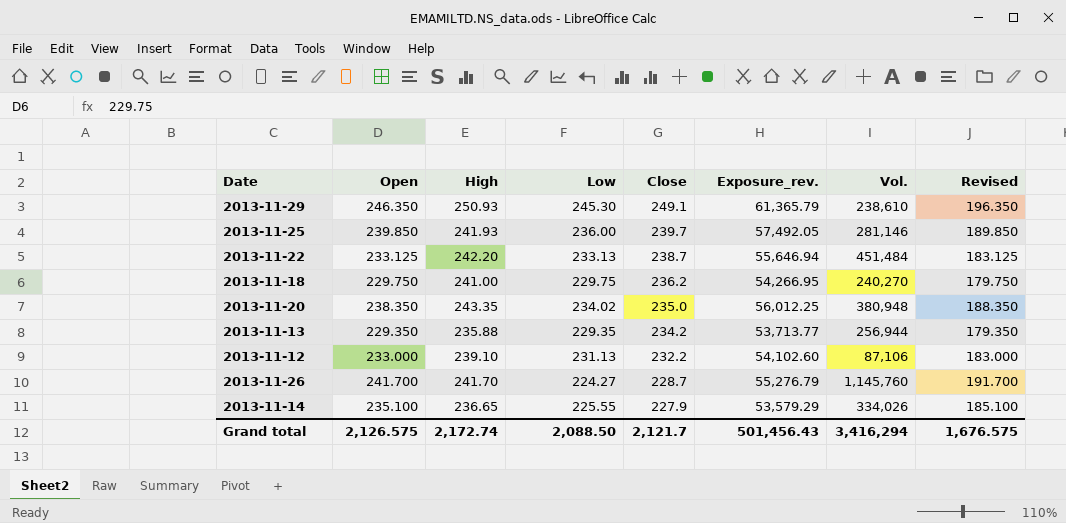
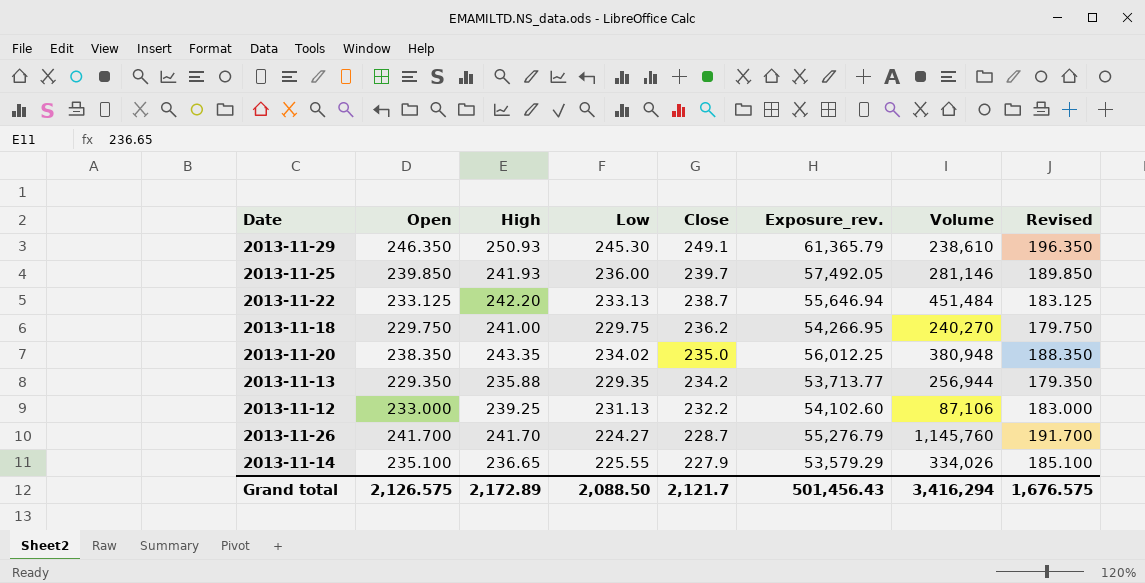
column name: Vol. -> Volume
2013-11-12 | High: 239.10 -> 239.25
Grand total | High: 2,172.74 -> 2,172.89

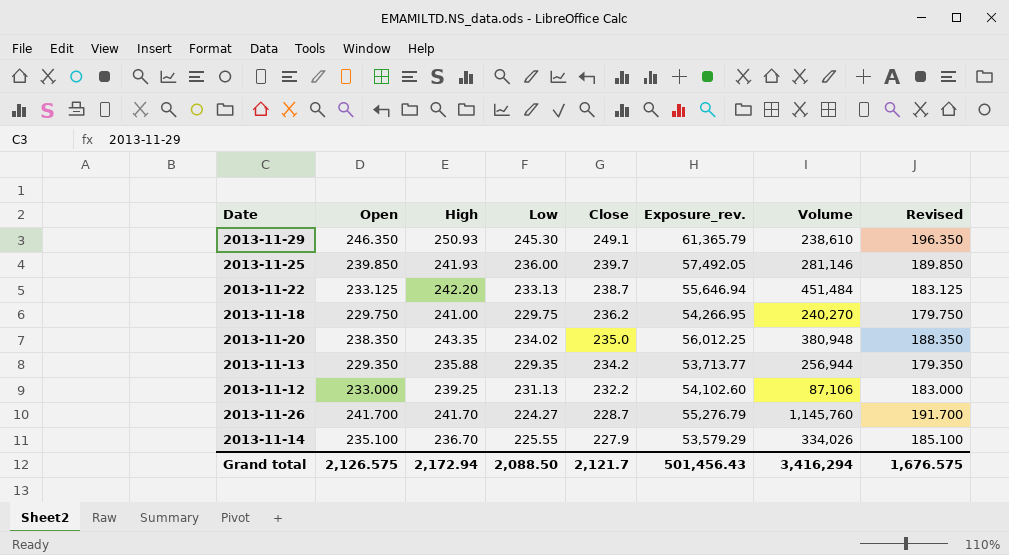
2013-11-14 | High: 236.65 -> 236.70
Grand total | High: 2,172.89 -> 2,172.94

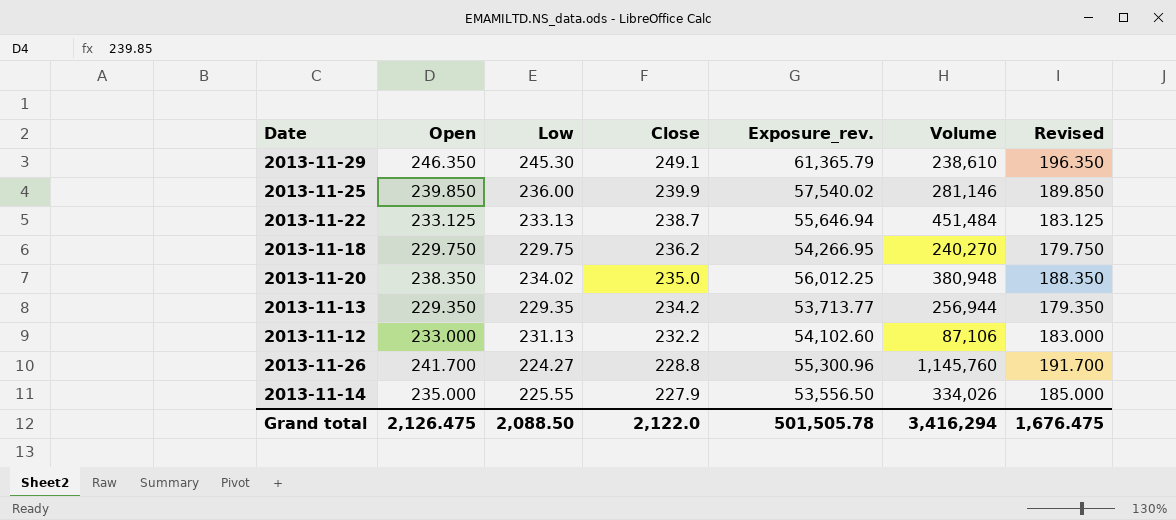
column High | position: 3 -> none
2013-11-25 | Close: 239.7 -> 239.9
2013-11-25 | Exposure_rev.: 57,492.05 -> 57,540.02
2013-11-26 | Close: 228.7 -> 228.8
2013-11-26 | Exposure_rev.: 55,276.79 -> 55,300.96
2013-11-14 | Open: 235.100 -> 235.000
2013-11-14 | Exposure_rev.: 53,579.29 -> 53,556.50
2013-11-14 | Revised: 185.100 -> 185.000
Grand total | Open: 2,126.575 -> 2,126.475
Grand total | Close: 2,121.7 -> 2,122.0
Grand total | Exposure_rev.: 501,456.43 -> 501,505.78
Grand total | Revised: 1,676.575 -> 1,676.475

